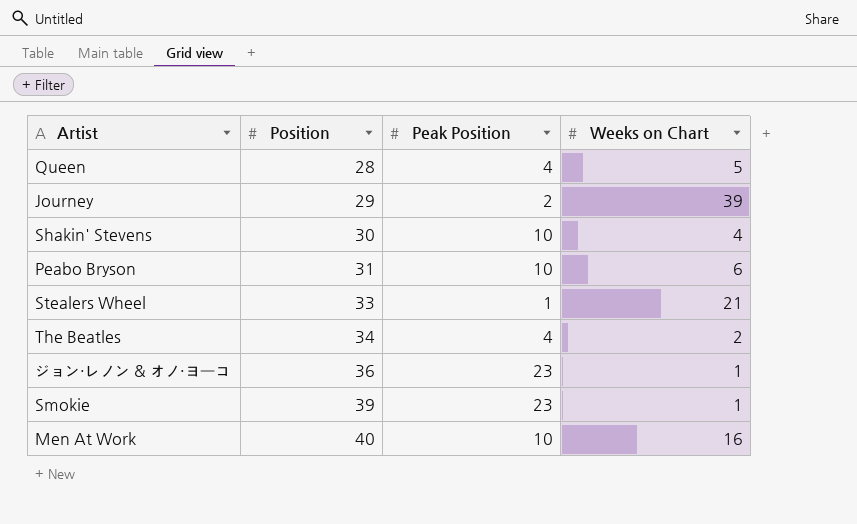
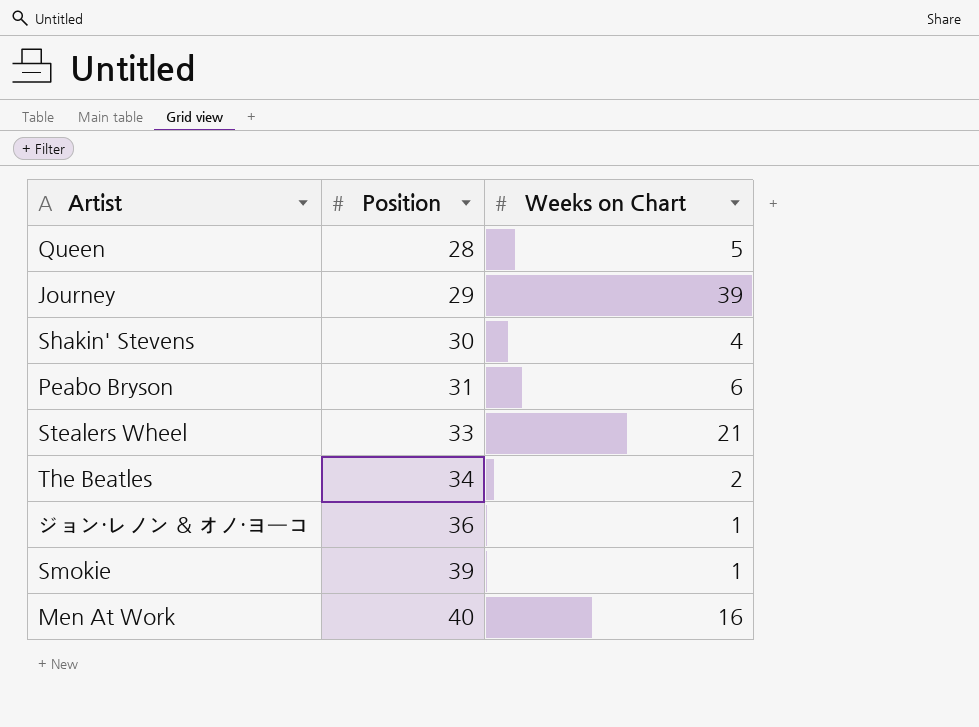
column Peak Position | position: 3 -> none

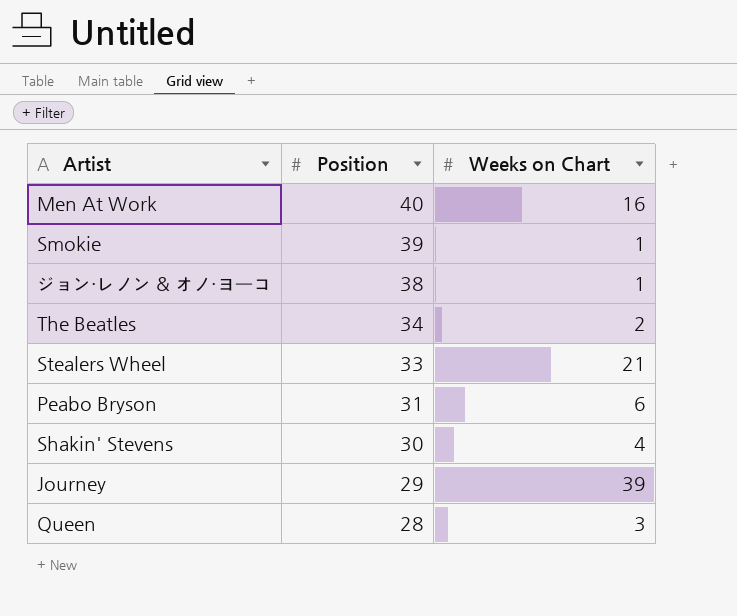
row order: Position ascending -> Position descending
ジョン・レノン & オノ・ヨーコ | Position: 36 -> 38
Queen | Weeks on Chart: 5 -> 3

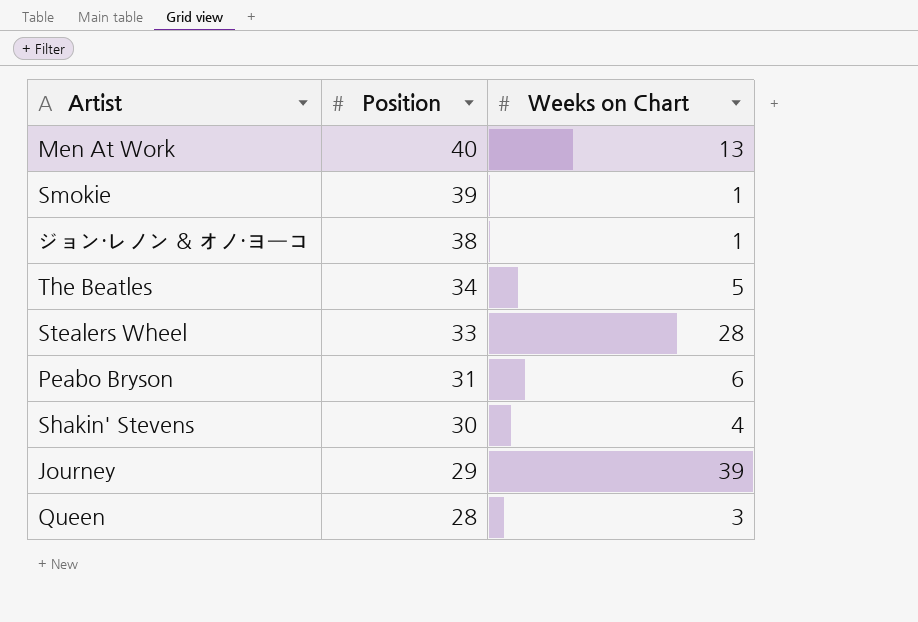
Men At Work | Weeks on Chart: 16 -> 13
The Beatles | Weeks on Chart: 2 -> 5
Stealers Wheel | Weeks on Chart: 21 -> 28

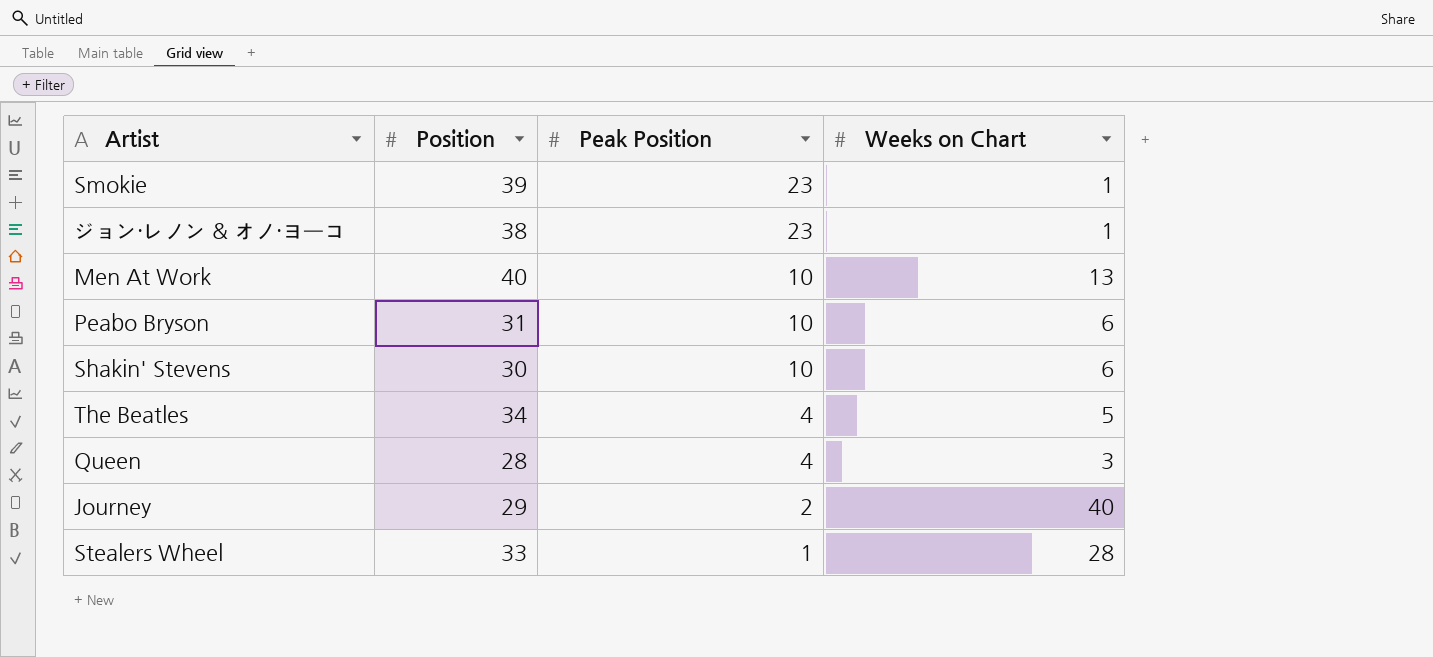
row order: Position descending -> Peak Position descending
column Peak Position | position: none -> 3
Shakin' Stevens | Weeks on Chart: 4 -> 6
Journey | Weeks on Chart: 39 -> 40

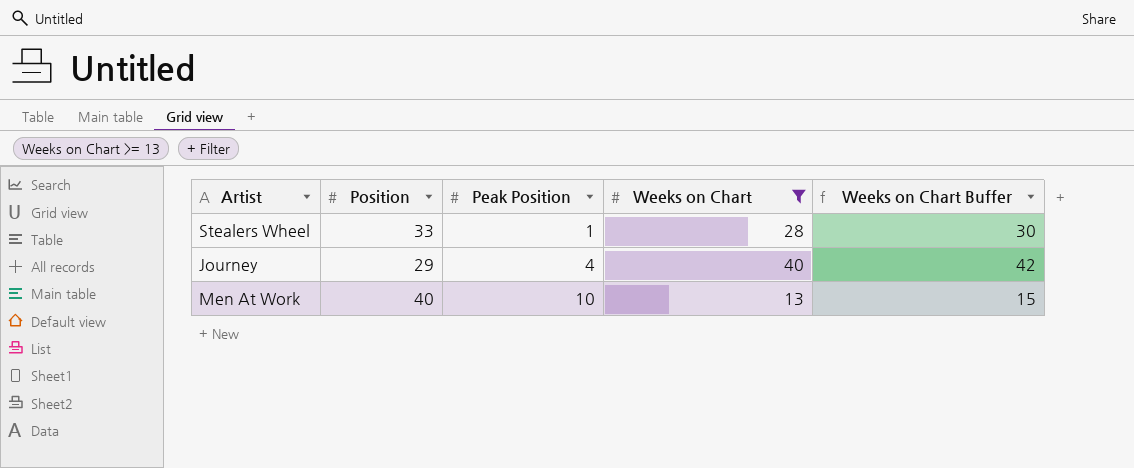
filter: none -> Weeks on Chart >= 13
row order: Peak Position descending -> Peak Position ascending
column Weeks on Chart Buffer | formula: none -> [Weeks on Chart] + 2
Journey | Peak Position: 2 -> 4

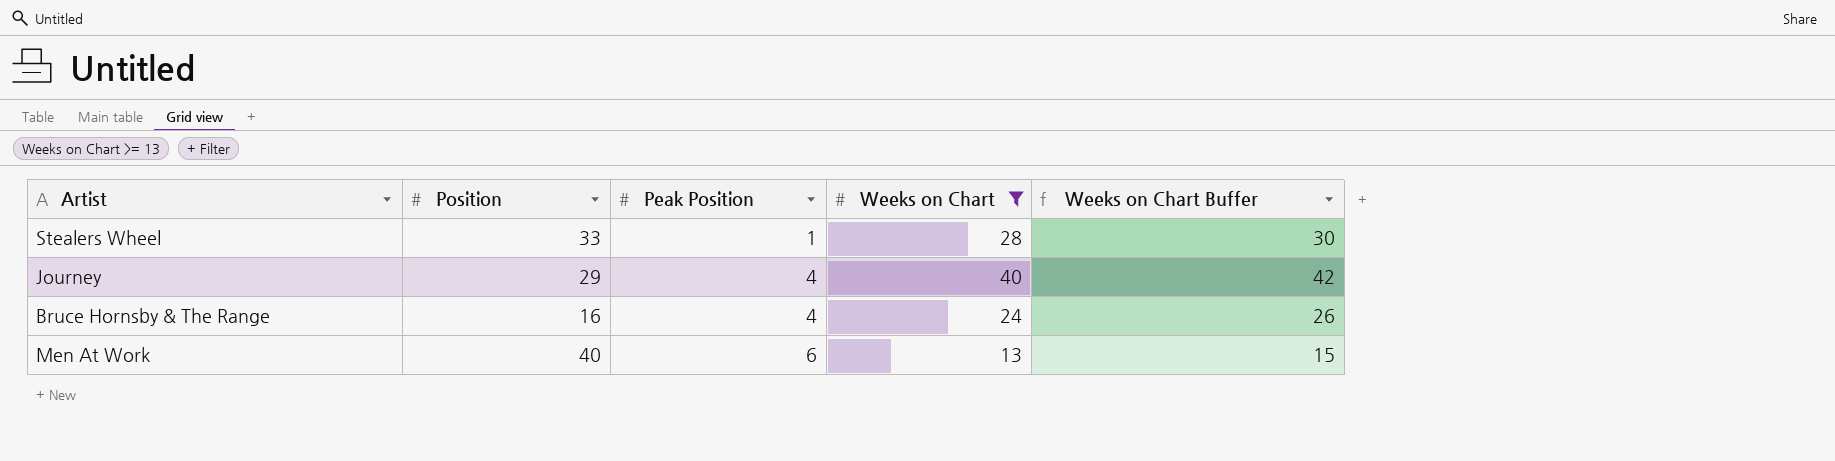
row Bruce Hornsby & The Range: none -> 16 | 4 | 24 | 26
Men At Work | Peak Position: 10 -> 6

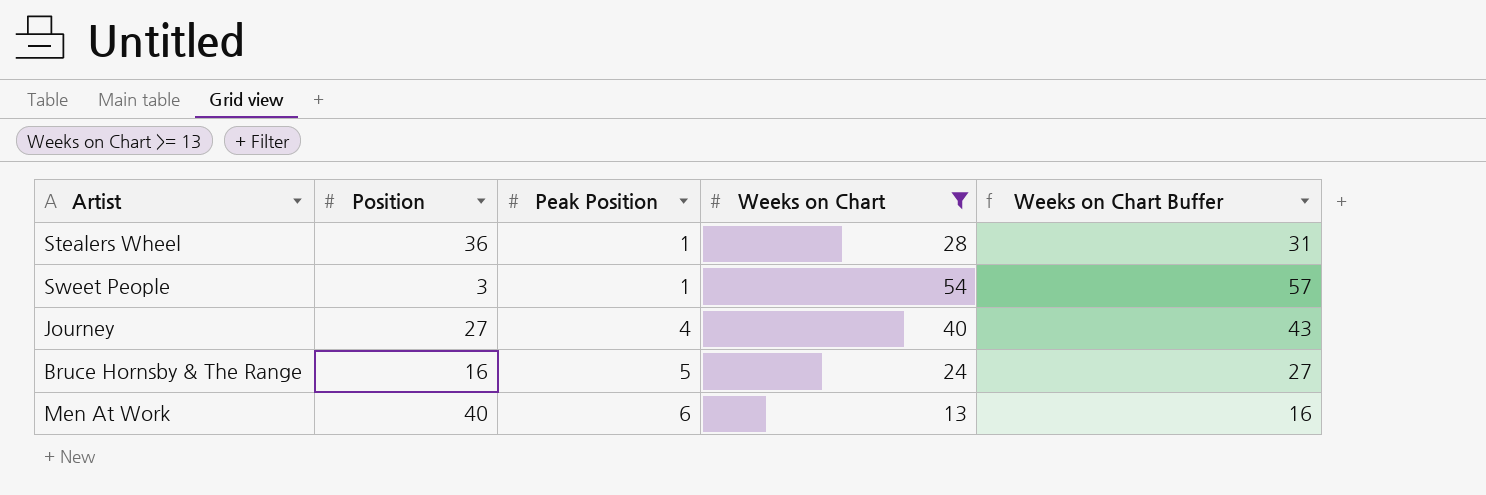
column Weeks on Chart Buffer | formula: [Weeks on Chart] + 2 -> [Weeks on Chart] + 3
Stealers Wheel | Position: 33 -> 36
row Sweet People: none -> 3 | 1 | 54 | 57
Journey | Position: 29 -> 27
Bruce Hornsby & The Range | Peak Position: 4 -> 5

